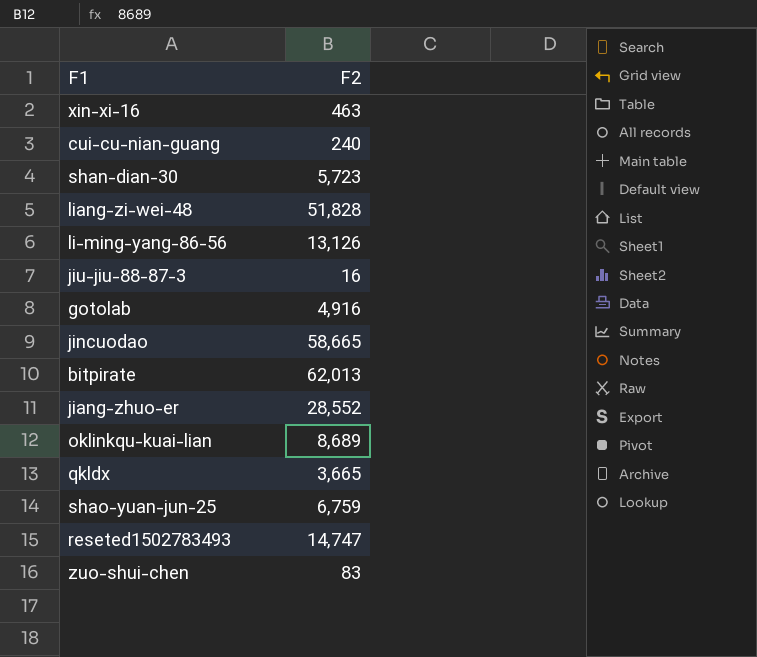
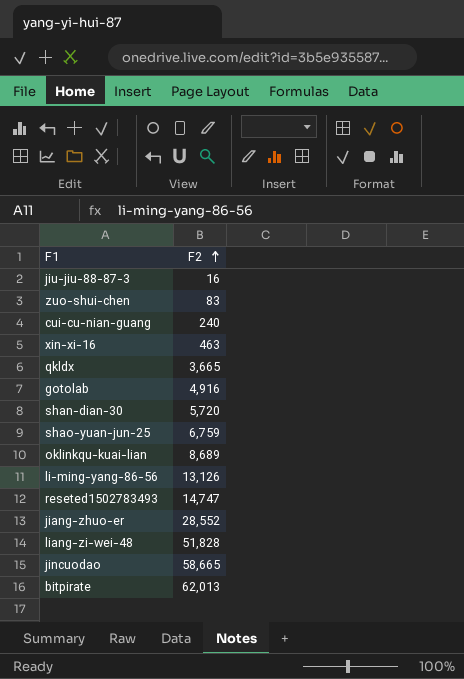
row order: none -> F2 ascending
shan-dian-30 | F2: 5,723 -> 5,720

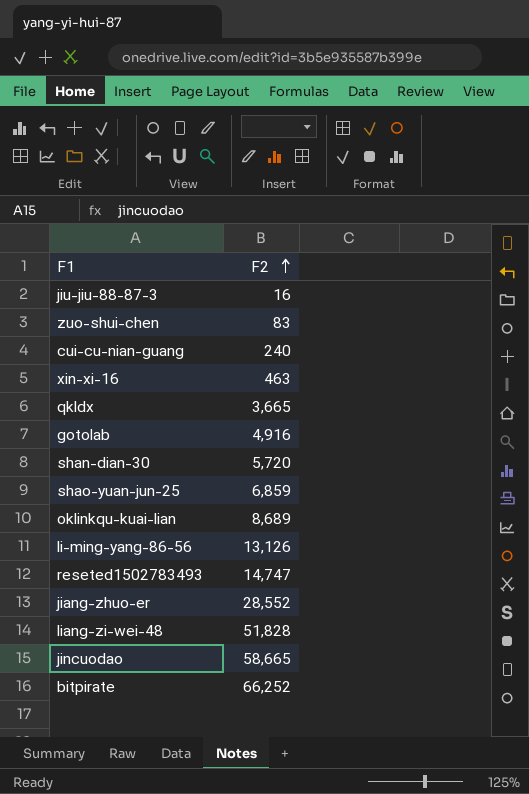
shao-yuan-jun-25 | F2: 6,759 -> 6,859
bitpirate | F2: 62,013 -> 66,252

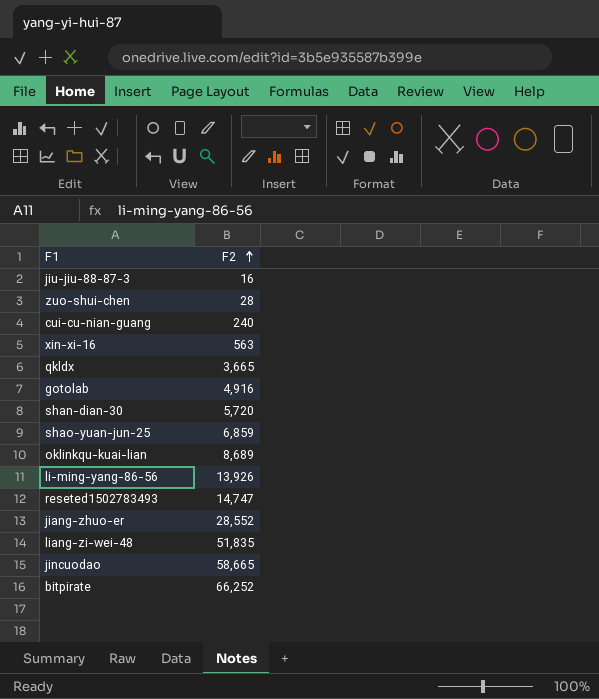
zuo-shui-chen | F2: 83 -> 28
xin-xi-16 | F2: 463 -> 563
li-ming-yang-86-56 | F2: 13,126 -> 13,926
liang-zi-wei-48 | F2: 51,828 -> 51,835

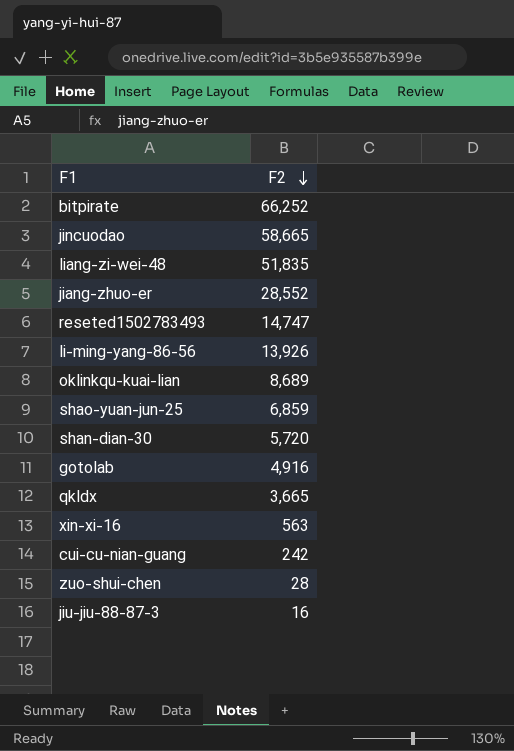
row order: F2 ascending -> F2 descending
cui-cu-nian-guang | F2: 240 -> 242

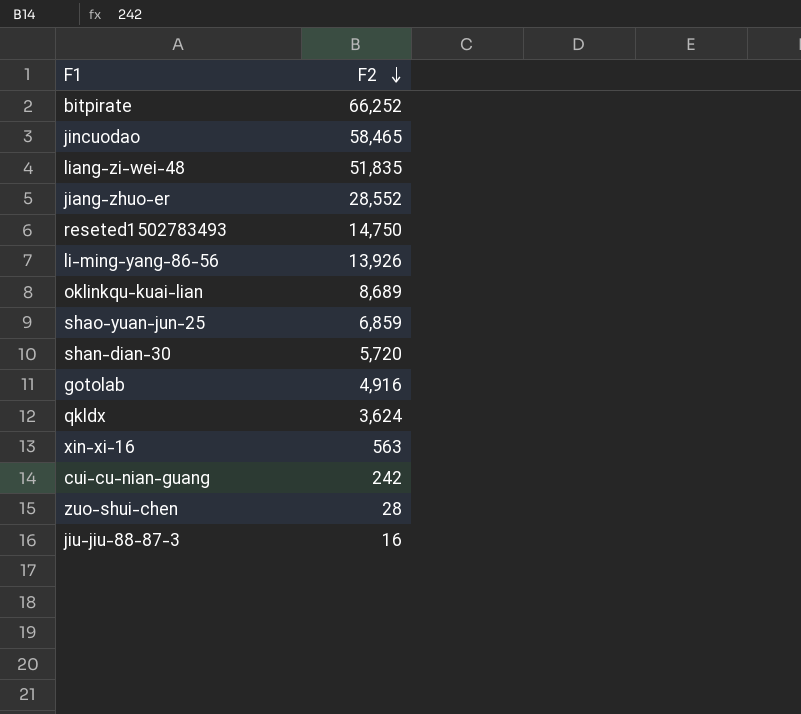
jincuodao | F2: 58,665 -> 58,465
reseted1502783493 | F2: 14,747 -> 14,750
qkldx | F2: 3,665 -> 3,624

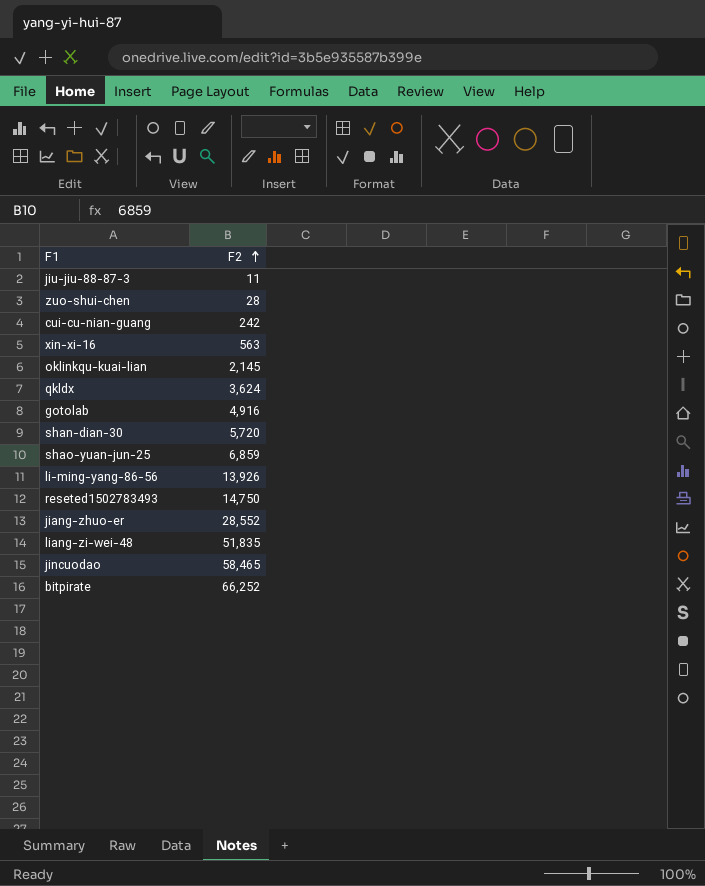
row order: F2 descending -> F2 ascending
jiu-jiu-88-87-3 | F2: 16 -> 11
oklinkqu-kuai-lian | F2: 8,689 -> 2,145

